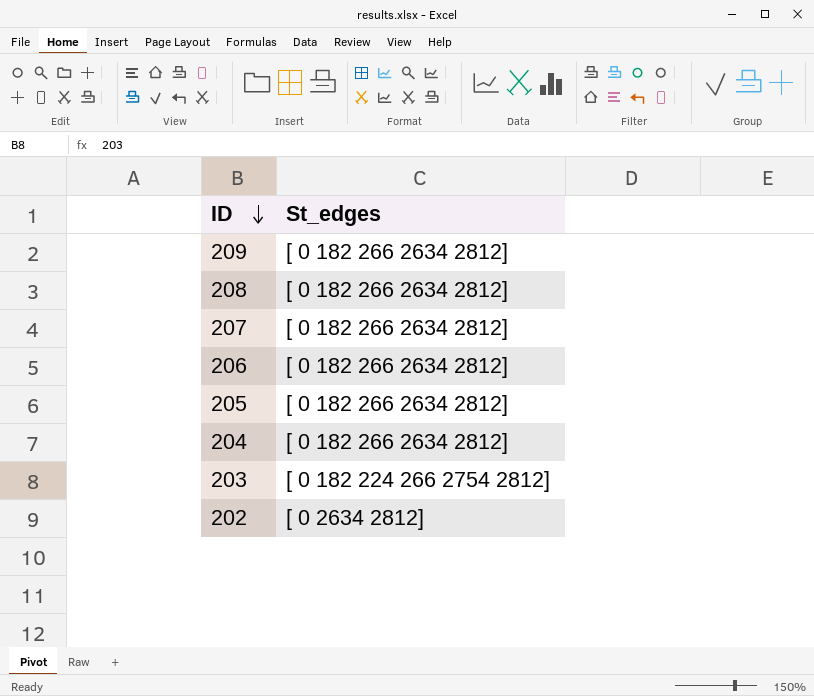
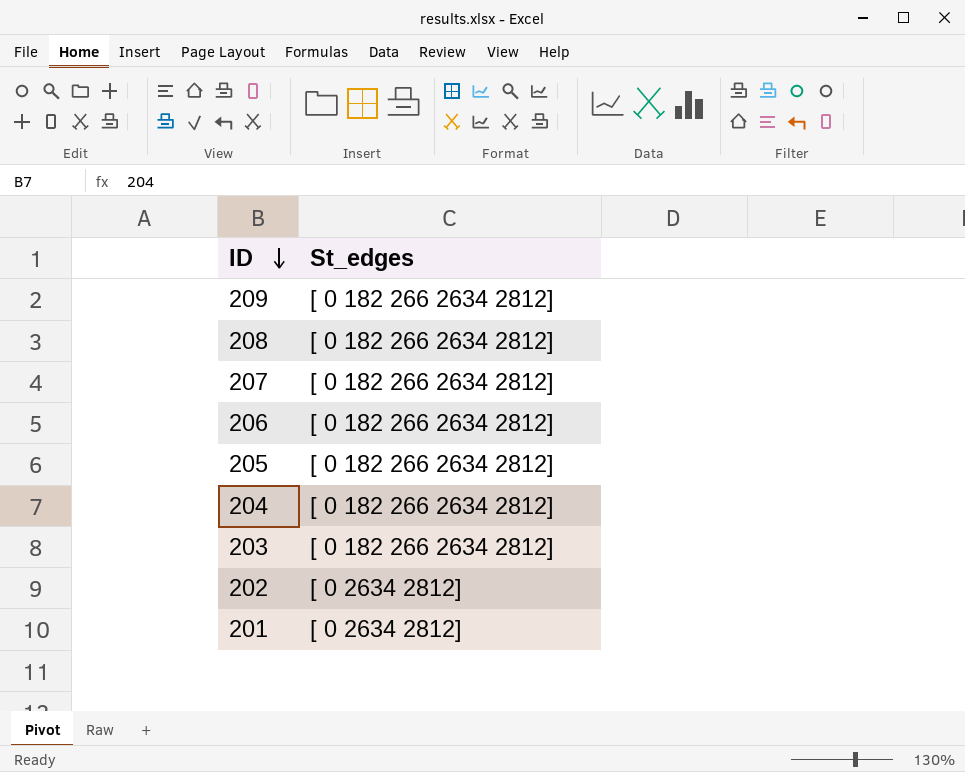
203 | St_edges: [ 0 182 224 266 2754 2812] -> [ 0 182 266 2634 2812]
row 201: none -> [ 0 2634 2812]

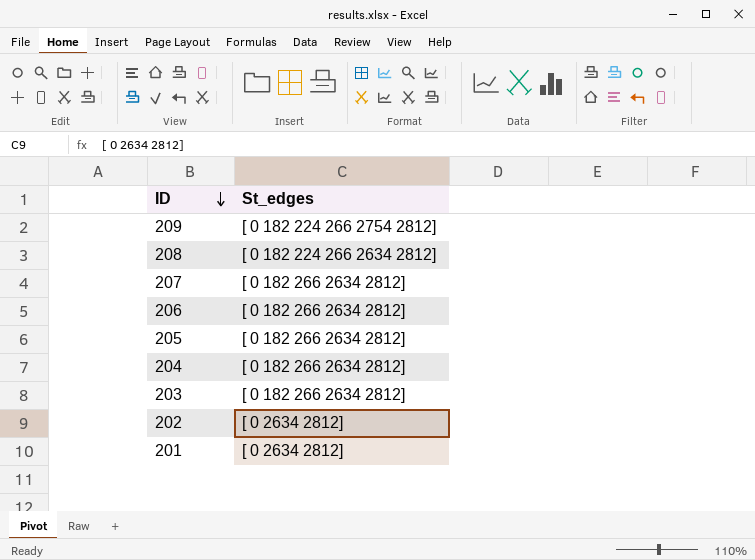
209 | St_edges: [ 0 182 266 2634 2812] -> [ 0 182 224 266 2754 2812]
208 | St_edges: [ 0 182 266 2634 2812] -> [ 0 182 224 266 2634 2812]

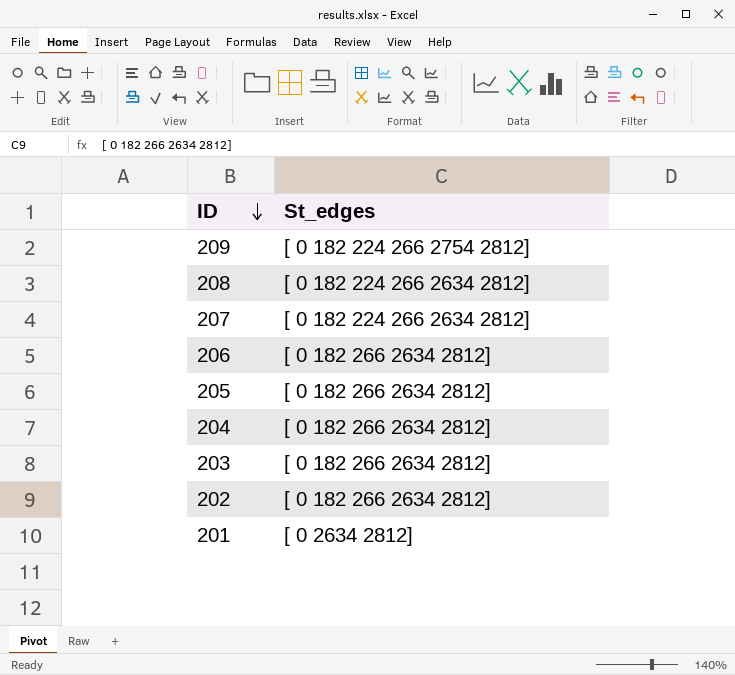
207 | St_edges: [ 0 182 266 2634 2812] -> [ 0 182 224 266 2634 2812]
202 | St_edges: [ 0 2634 2812] -> [ 0 182 266 2634 2812]

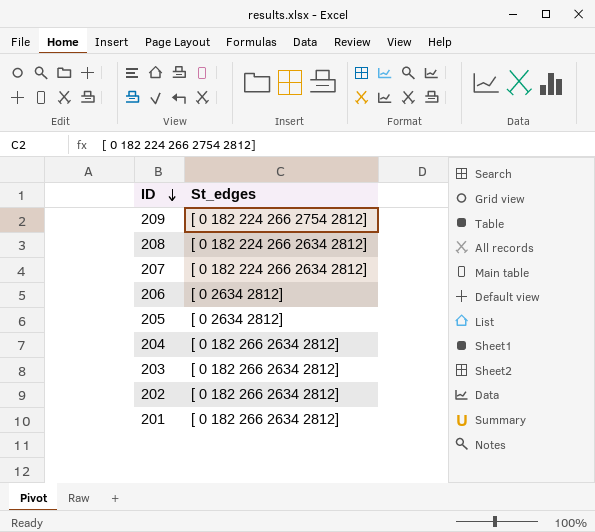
206 | St_edges: [ 0 182 266 2634 2812] -> [ 0 2634 2812]
205 | St_edges: [ 0 182 266 2634 2812] -> [ 0 2634 2812]
201 | St_edges: [ 0 2634 2812] -> [ 0 182 266 2634 2812]

